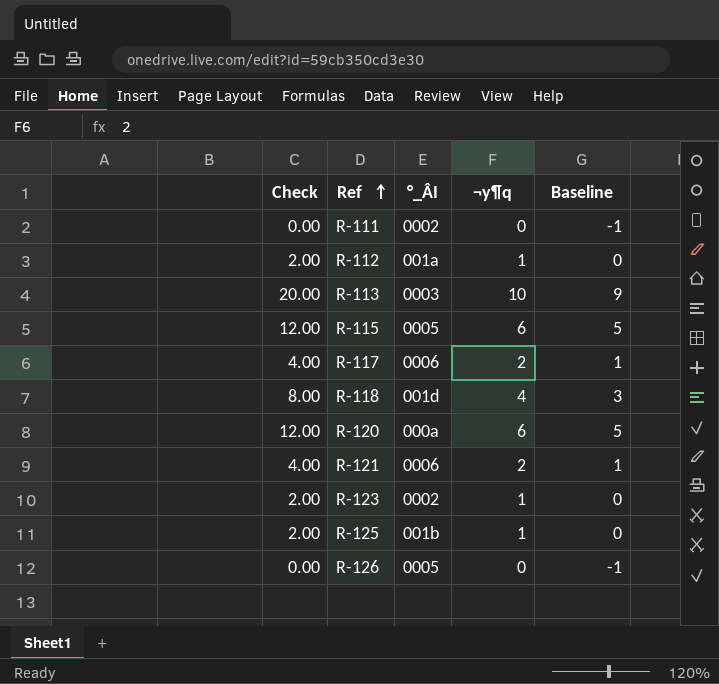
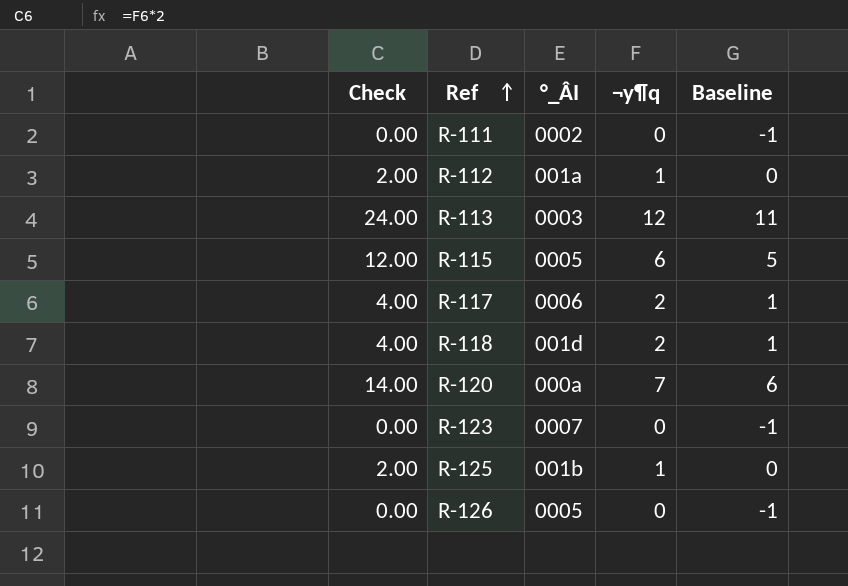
row R-121: 4.00 | 0006 | 2 | 1 -> none
R-113 | Check: 20.00 -> 24.00
R-113 | ¬y¶q: 10 -> 12
R-113 | Baseline: 9 -> 11
R-118 | Check: 8.00 -> 4.00
R-118 | ¬y¶q: 4 -> 2
R-118 | Baseline: 3 -> 1
R-120 | Check: 12.00 -> 14.00
R-120 | ¬y¶q: 6 -> 7
R-120 | Baseline: 5 -> 6
R-123 | Check: 2.00 -> 0.00
R-123 | °_ÂI: 0002 -> 0007
R-123 | ¬y¶q: 1 -> 0
R-123 | Baseline: 0 -> -1

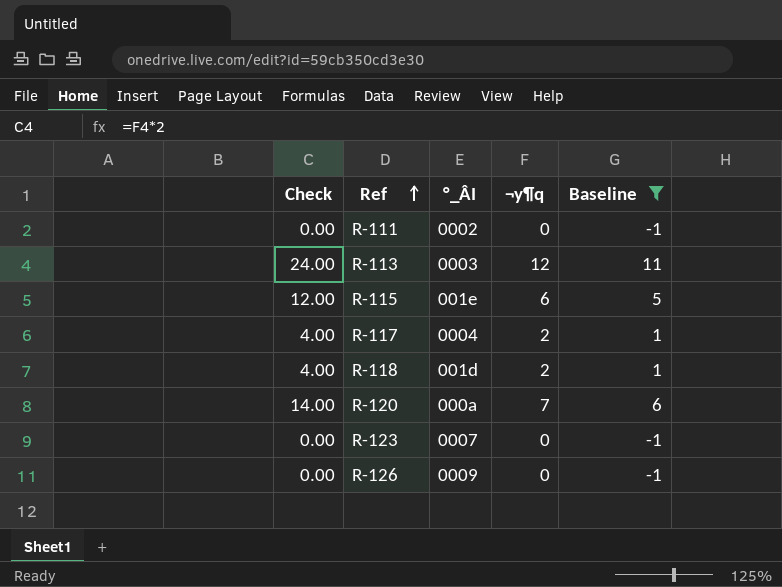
filter: none -> Baseline != 0
R-115 | °_ÂI: 0005 -> 001e
R-117 | °_ÂI: 0006 -> 0004
R-126 | °_ÂI: 0005 -> 0009

